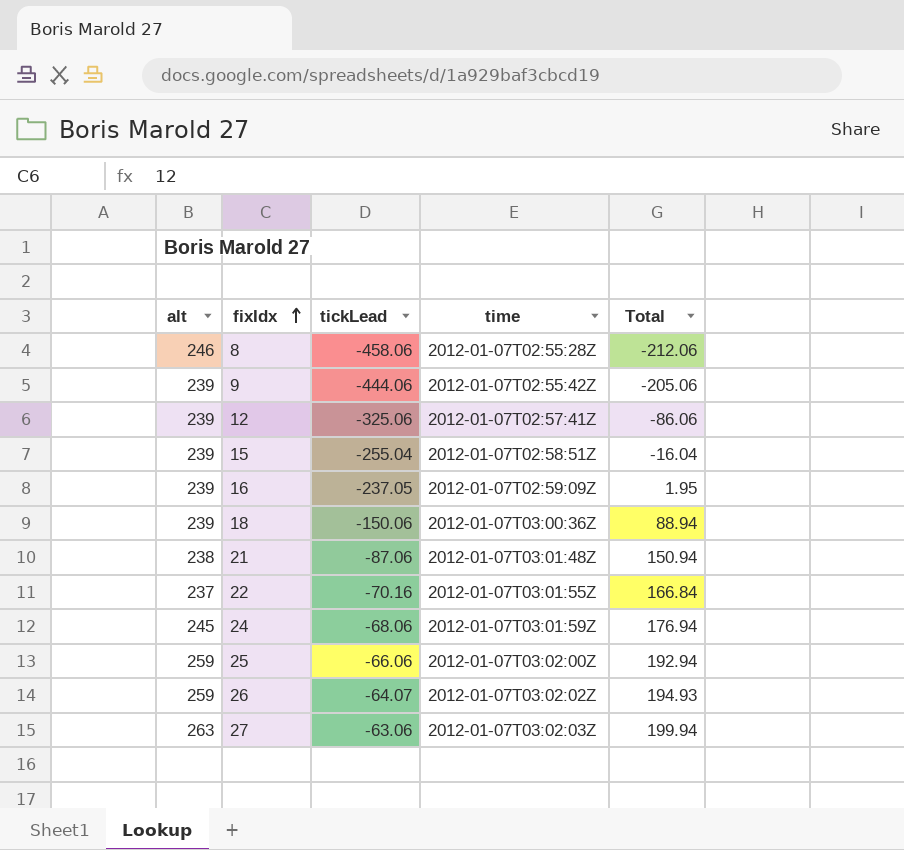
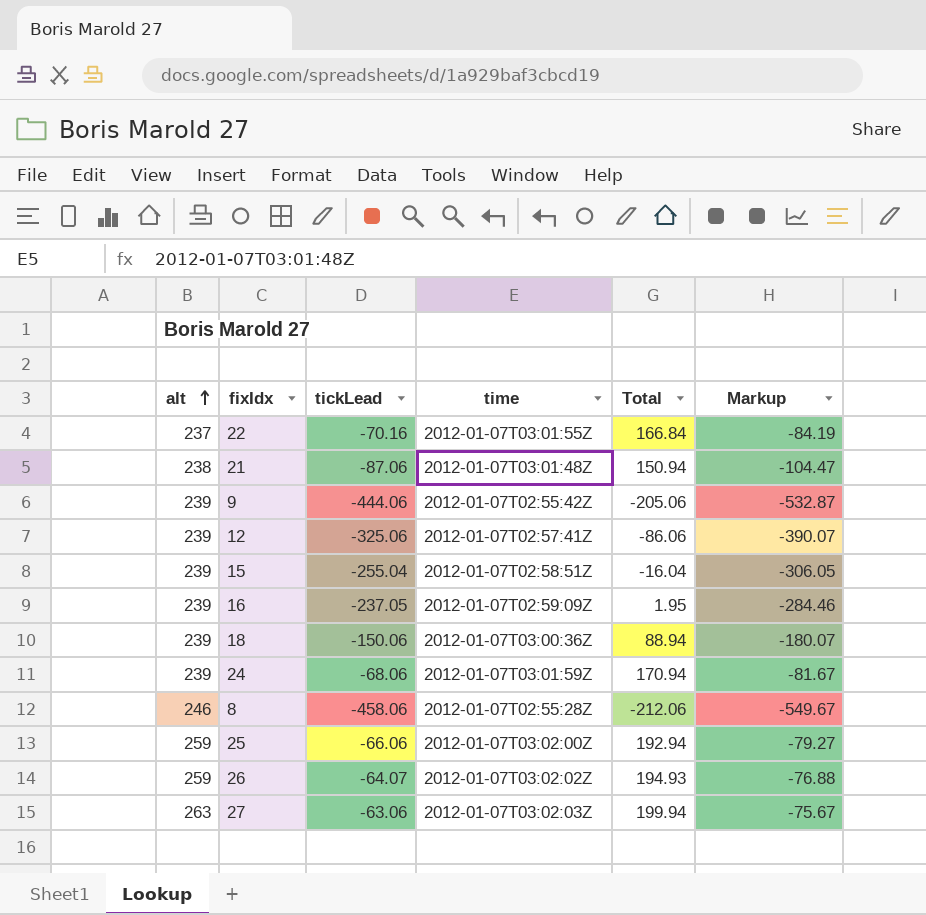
row order: fixIdx ascending -> alt ascending
column Markup | formula: none -> [tickLead] * 1.2
24 | alt: 245 -> 239
24 | Total: 176.94 -> 170.94

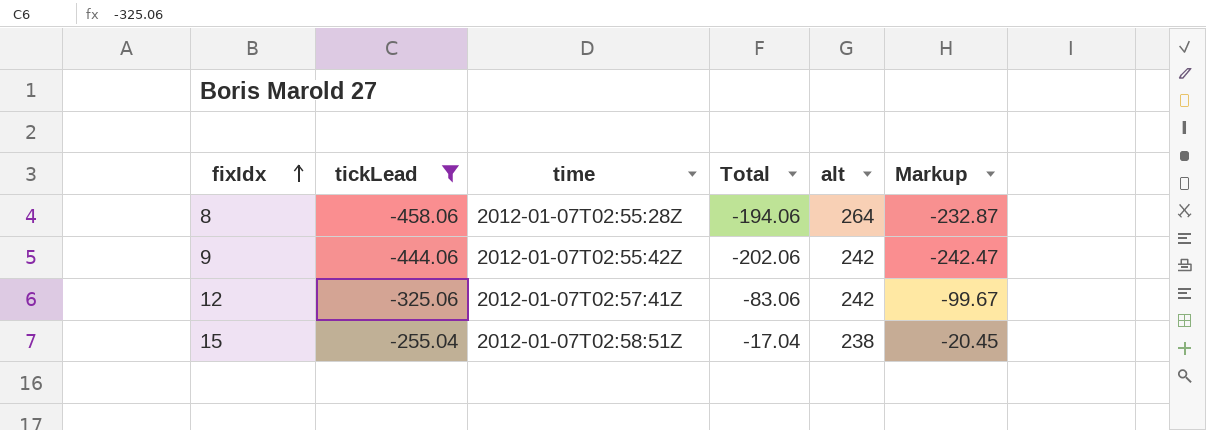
filter: none -> tickLead <= -255.04
row order: alt ascending -> fixIdx ascending
column alt | position: 1 -> 5
column Markup | formula: [tickLead] * 1.2 -> [Total] * 1.2
8 | Total: -212.06 -> -194.06
8 | alt: 246 -> 264
9 | Total: -205.06 -> -202.06
9 | alt: 239 -> 242
12 | Total: -86.06 -> -83.06
12 | alt: 239 -> 242
15 | Total: -16.04 -> -17.04
15 | alt: 239 -> 238

